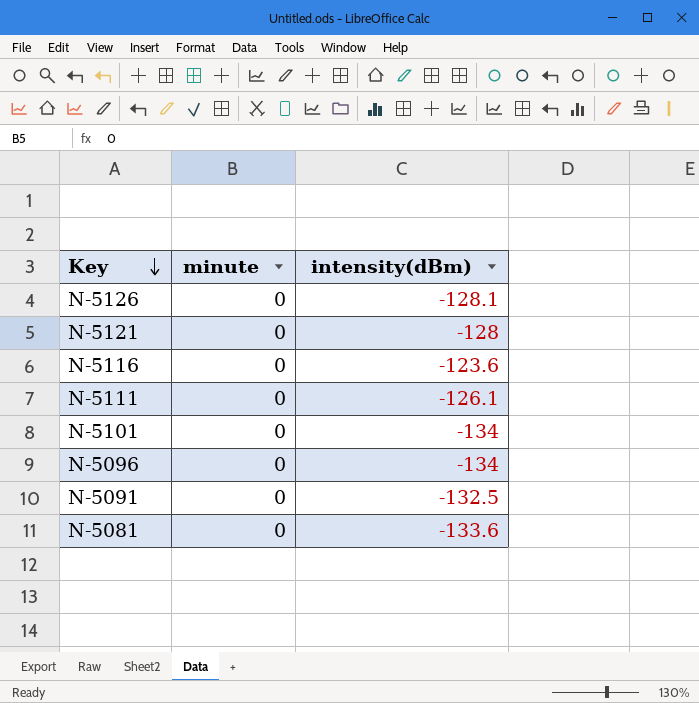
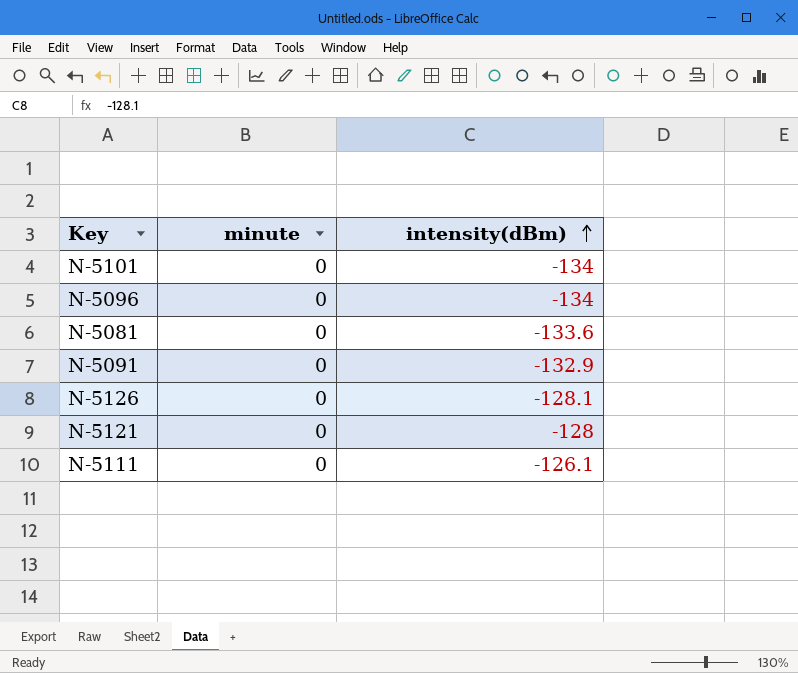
row order: Key descending -> intensity(dBm) ascending
row N-5116: 0 | -123.6 -> none
N-5091 | intensity(dBm): -132.5 -> -132.9

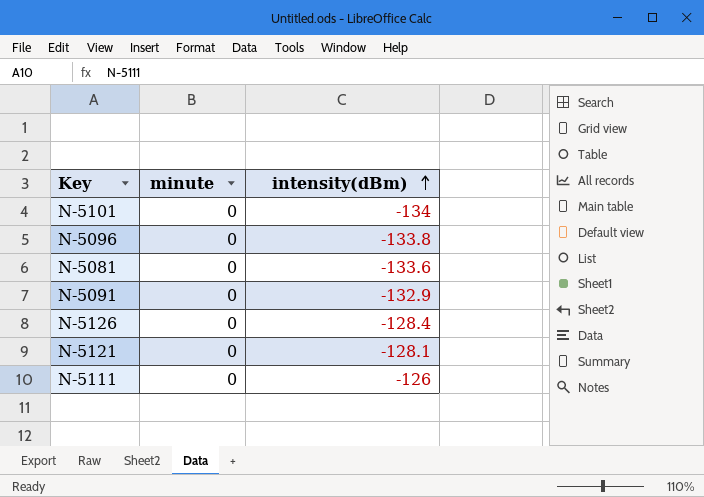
N-5096 | intensity(dBm): -134 -> -133.8
N-5126 | intensity(dBm): -128.1 -> -128.4
N-5121 | intensity(dBm): -128 -> -128.1
N-5111 | intensity(dBm): -126.1 -> -126

